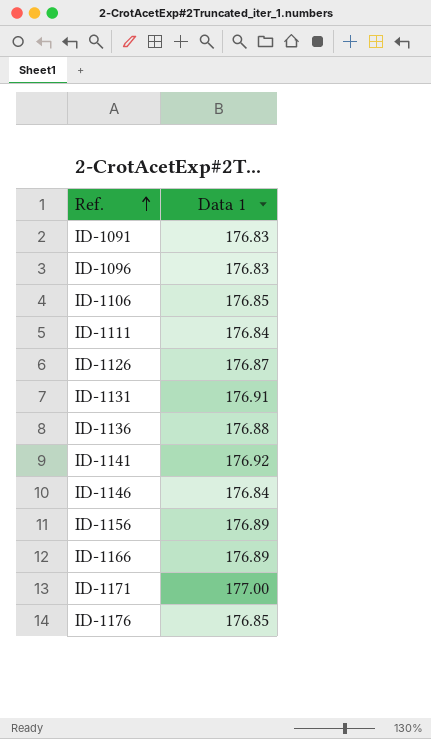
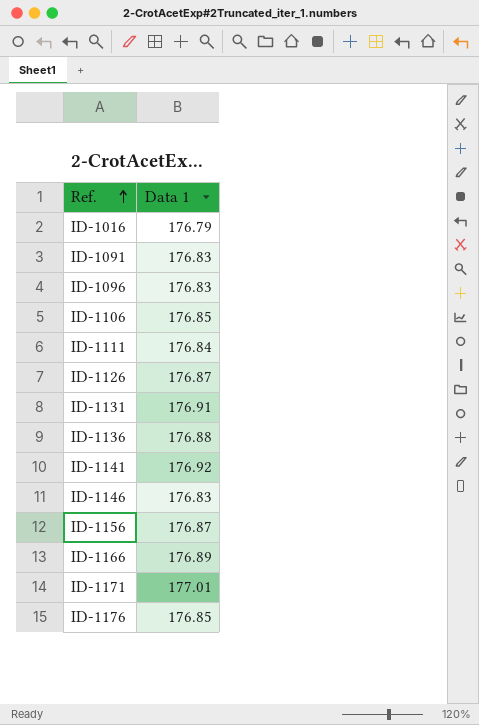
row ID-1016: none -> 176.79
ID-1146 | Data 1: 176.84 -> 176.83
ID-1156 | Data 1: 176.89 -> 176.87
ID-1171 | Data 1: 177.00 -> 177.01

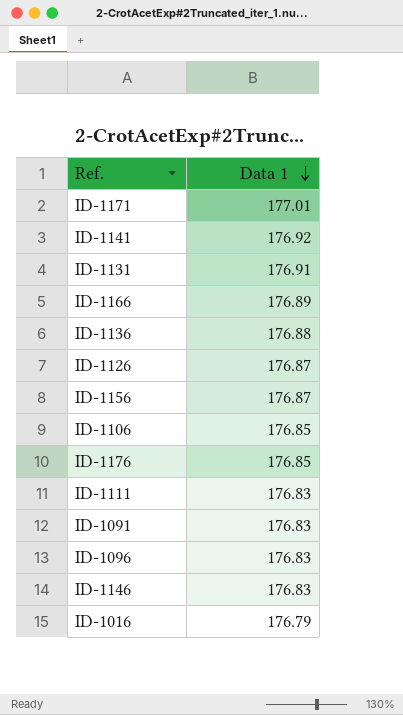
row order: Ref. ascending -> Data 1 descending
ID-1111 | Data 1: 176.84 -> 176.83

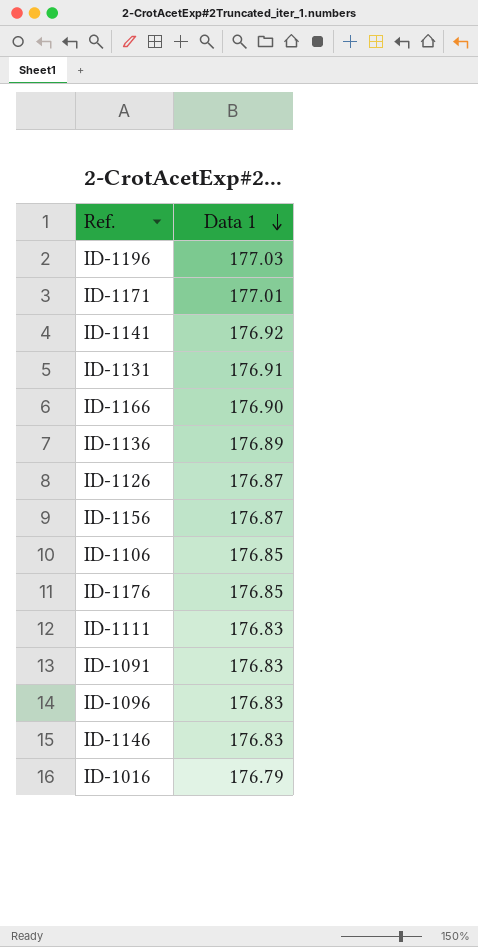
row ID-1196: none -> 177.03
ID-1166 | Data 1: 176.89 -> 176.90
ID-1136 | Data 1: 176.88 -> 176.89

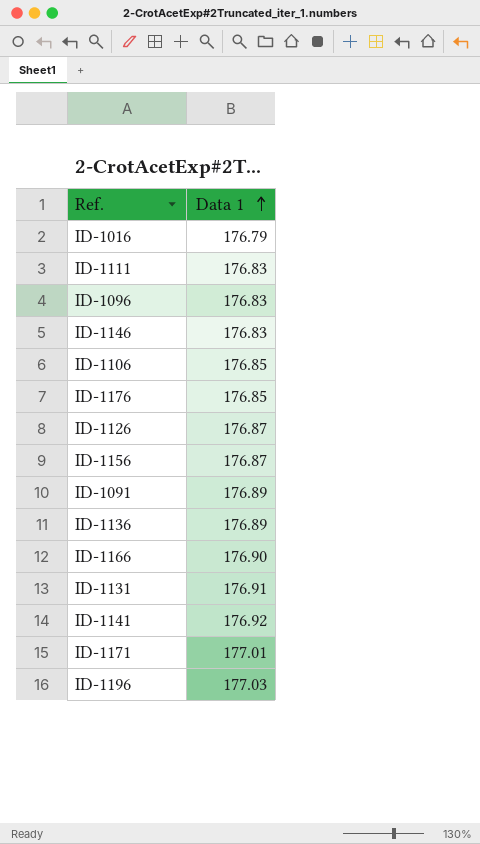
row order: Data 1 descending -> Data 1 ascending
ID-1091 | Data 1: 176.83 -> 176.89

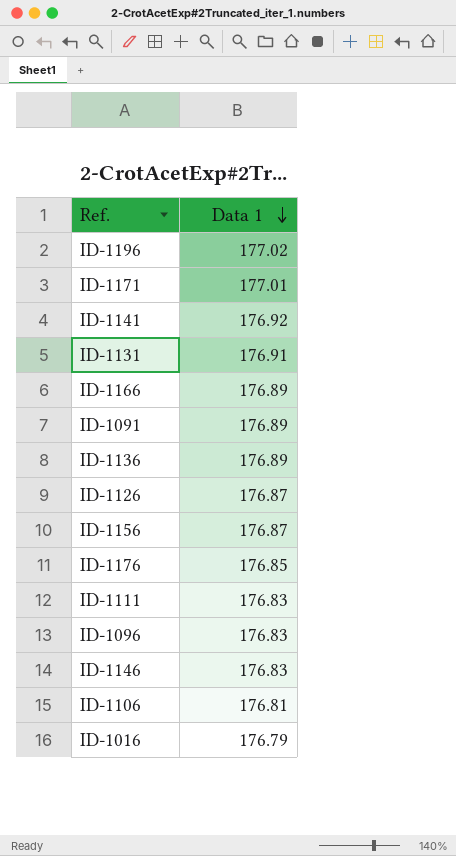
row order: Data 1 ascending -> Data 1 descending
ID-1196 | Data 1: 177.03 -> 177.02
ID-1166 | Data 1: 176.90 -> 176.89
ID-1106 | Data 1: 176.85 -> 176.81

